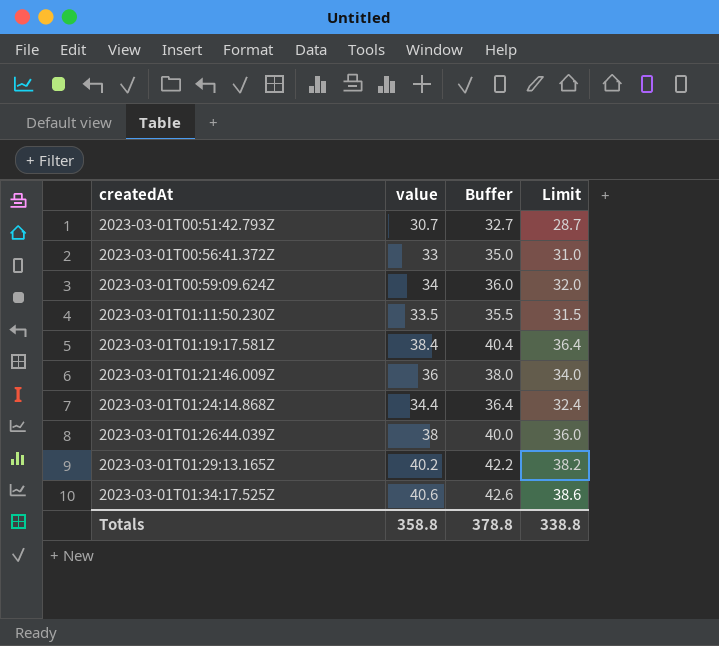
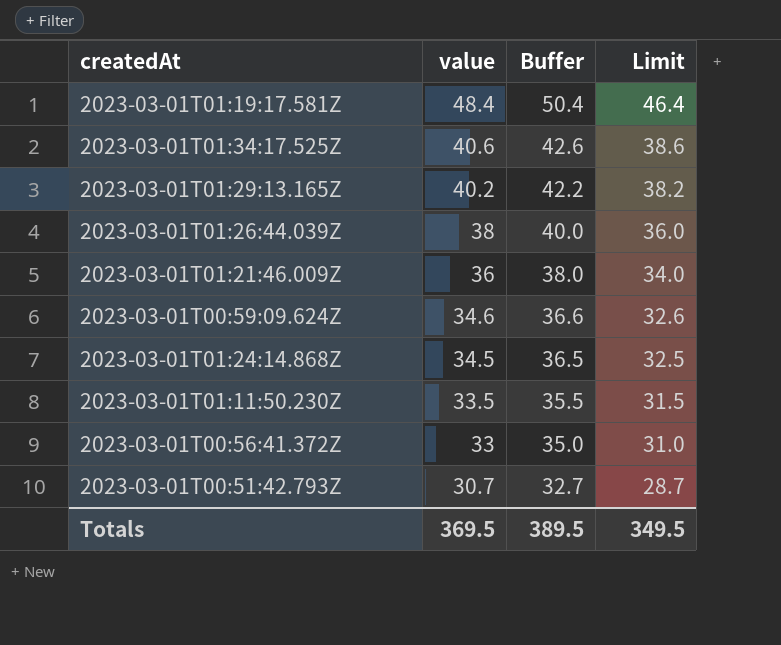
row order: createdAt ascending -> value descending
2023-03-01T01:19:17.581Z | value: 38.4 -> 48.4
2023-03-01T01:19:17.581Z | Buffer: 40.4 -> 50.4
2023-03-01T01:19:17.581Z | Limit: 36.4 -> 46.4
2023-03-01T00:59:09.624Z | value: 34 -> 34.6
2023-03-01T00:59:09.624Z | Buffer: 36.0 -> 36.6
2023-03-01T00:59:09.624Z | Limit: 32.0 -> 32.6
2023-03-01T01:24:14.868Z | value: 34.4 -> 34.5
2023-03-01T01:24:14.868Z | Buffer: 36.4 -> 36.5
2023-03-01T01:24:14.868Z | Limit: 32.4 -> 32.5
Totals | value: 358.8 -> 369.5
Totals | Buffer: 378.8 -> 389.5
Totals | Limit: 338.8 -> 349.5

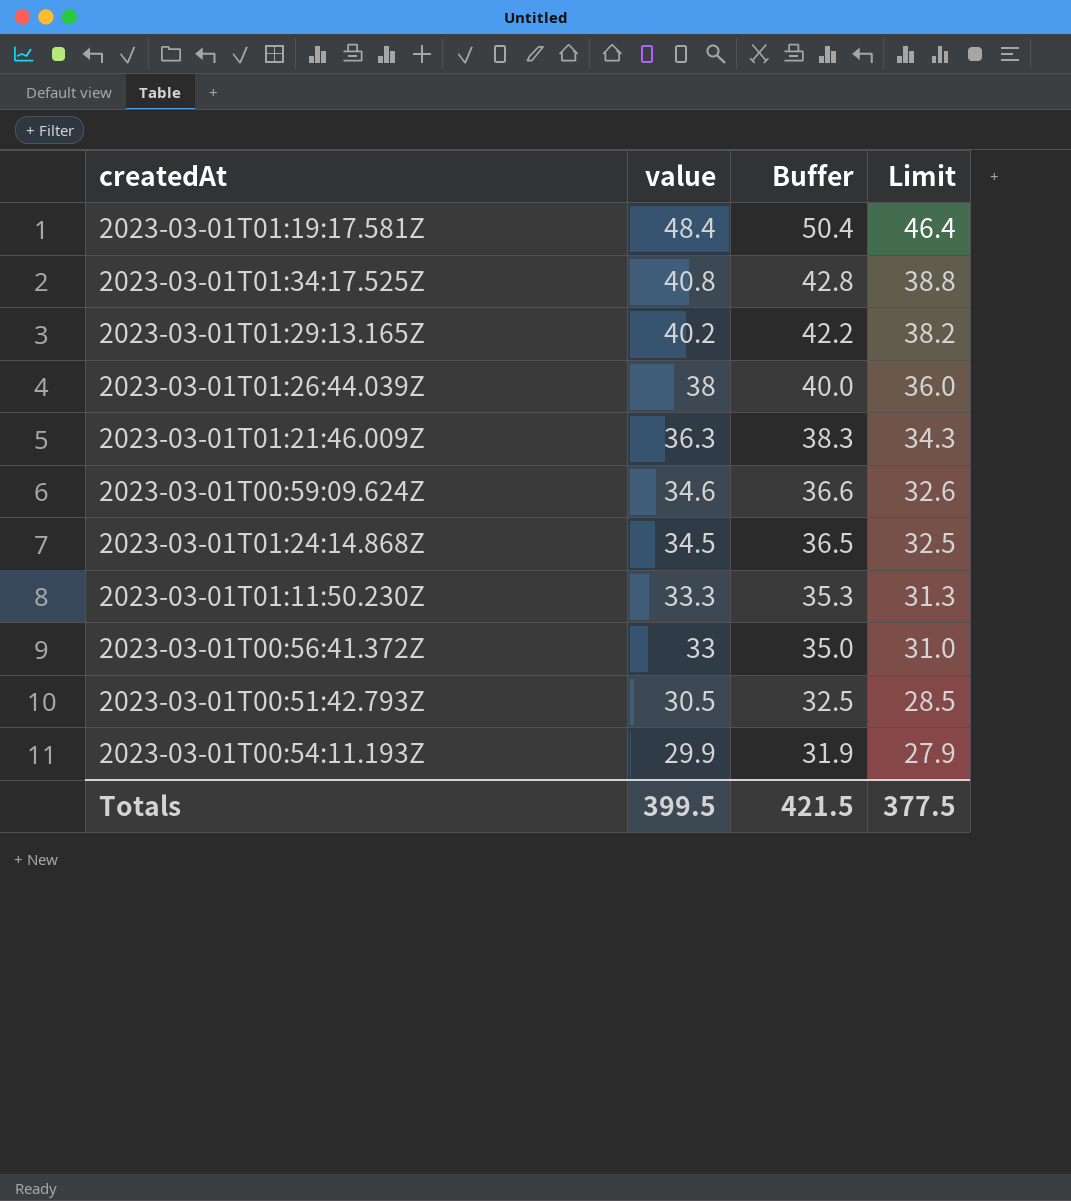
2023-03-01T01:34:17.525Z | value: 40.6 -> 40.8
2023-03-01T01:34:17.525Z | Buffer: 42.6 -> 42.8
2023-03-01T01:34:17.525Z | Limit: 38.6 -> 38.8
2023-03-01T01:21:46.009Z | value: 36 -> 36.3
2023-03-01T01:21:46.009Z | Buffer: 38.0 -> 38.3
2023-03-01T01:21:46.009Z | Limit: 34.0 -> 34.3
2023-03-01T01:11:50.230Z | value: 33.5 -> 33.3
2023-03-01T01:11:50.230Z | Buffer: 35.5 -> 35.3
2023-03-01T01:11:50.230Z | Limit: 31.5 -> 31.3
2023-03-01T00:51:42.793Z | value: 30.7 -> 30.5
2023-03-01T00:51:42.793Z | Buffer: 32.7 -> 32.5
2023-03-01T00:51:42.793Z | Limit: 28.7 -> 28.5
row 2023-03-01T00:54:11.193Z: none -> 29.9 | 31.9 | 27.9
Totals | value: 369.5 -> 399.5
Totals | Buffer: 389.5 -> 421.5
Totals | Limit: 349.5 -> 377.5

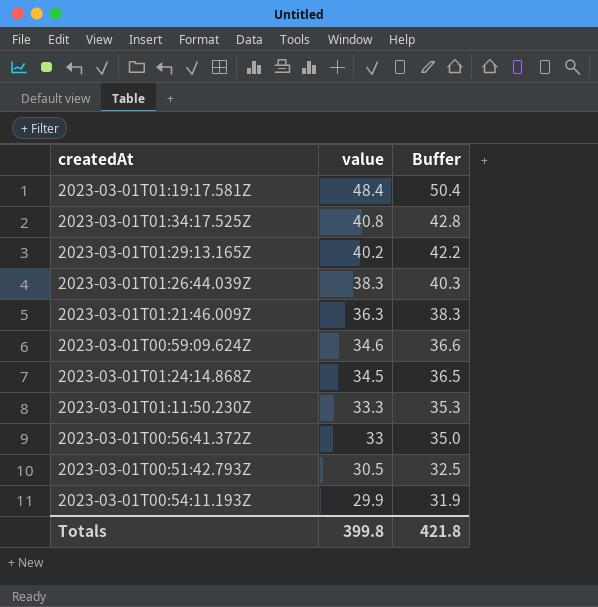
column Limit | formula: [value] - 2 -> none
2023-03-01T01:26:44.039Z | value: 38 -> 38.3
2023-03-01T01:26:44.039Z | Buffer: 40.0 -> 40.3
Totals | value: 399.5 -> 399.8
Totals | Buffer: 421.5 -> 421.8

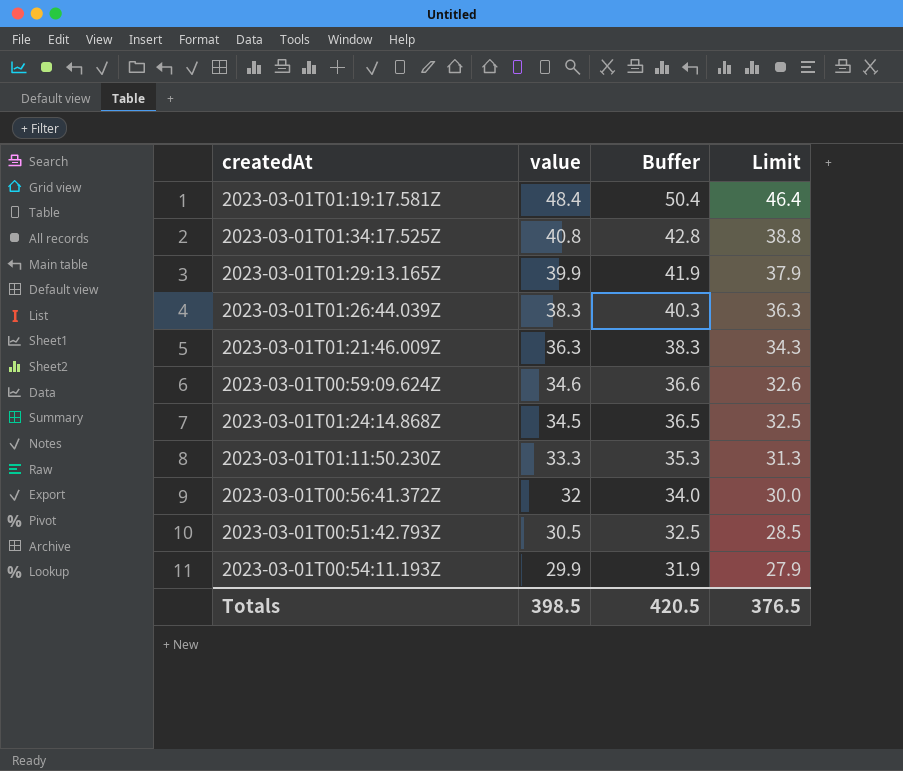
column Limit | formula: none -> [value] - 2
2023-03-01T01:29:13.165Z | value: 40.2 -> 39.9
2023-03-01T01:29:13.165Z | Buffer: 42.2 -> 41.9
2023-03-01T00:56:41.372Z | value: 33 -> 32
2023-03-01T00:56:41.372Z | Buffer: 35.0 -> 34.0
Totals | value: 399.8 -> 398.5
Totals | Buffer: 421.8 -> 420.5

